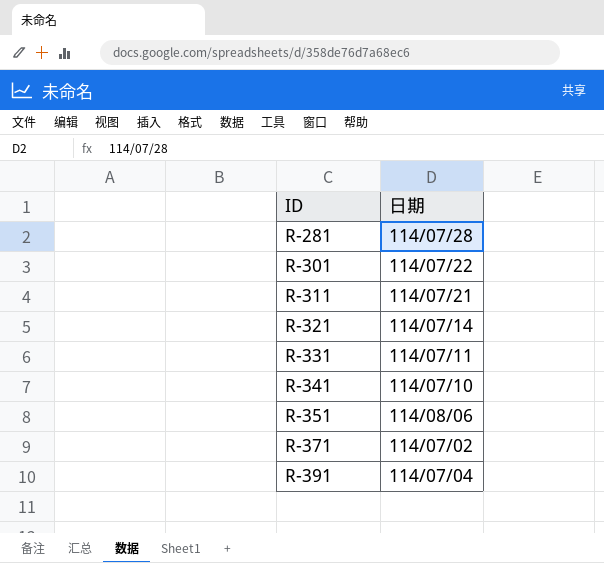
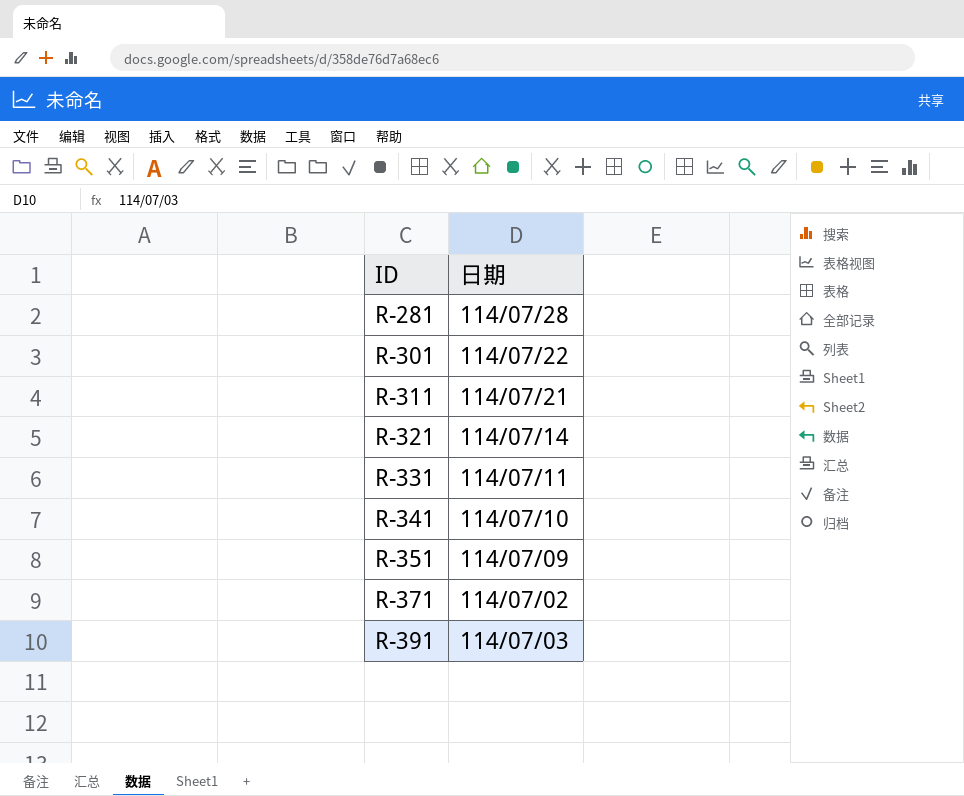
R-351 | 日期: 114/08/06 -> 114/07/09
R-391 | 日期: 114/07/04 -> 114/07/03

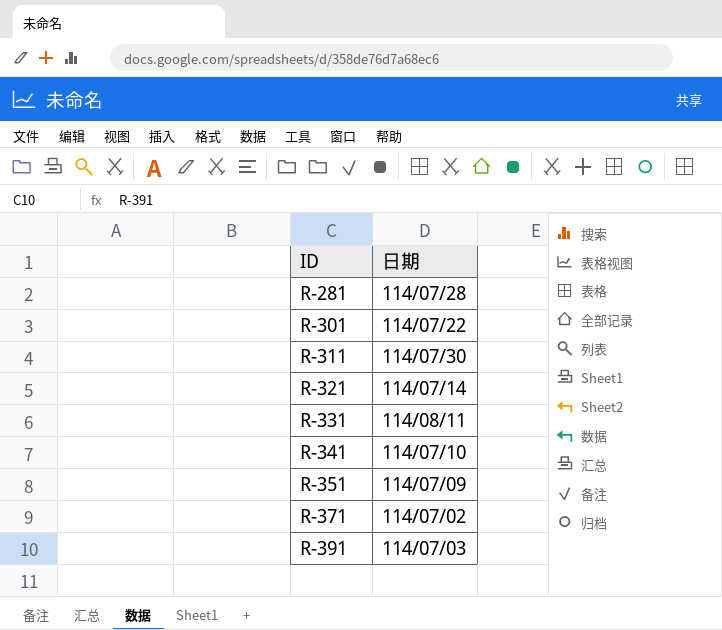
R-311 | 日期: 114/07/21 -> 114/07/30
R-331 | 日期: 114/07/11 -> 114/08/11

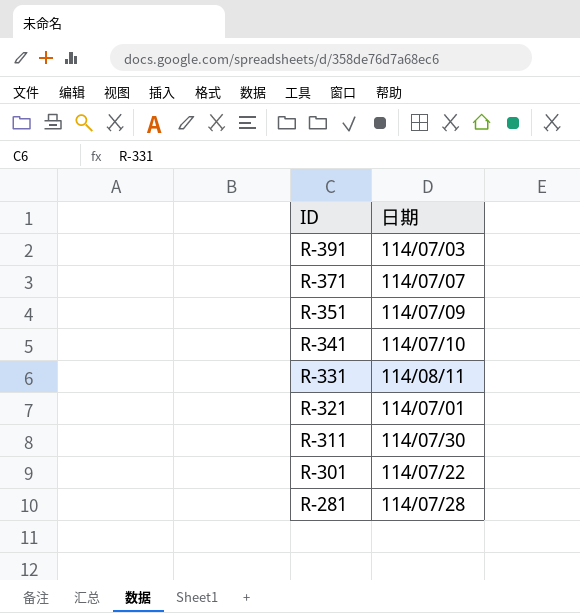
row order: ID ascending -> ID descending
R-371 | 日期: 114/07/02 -> 114/07/07
R-321 | 日期: 114/07/14 -> 114/07/01

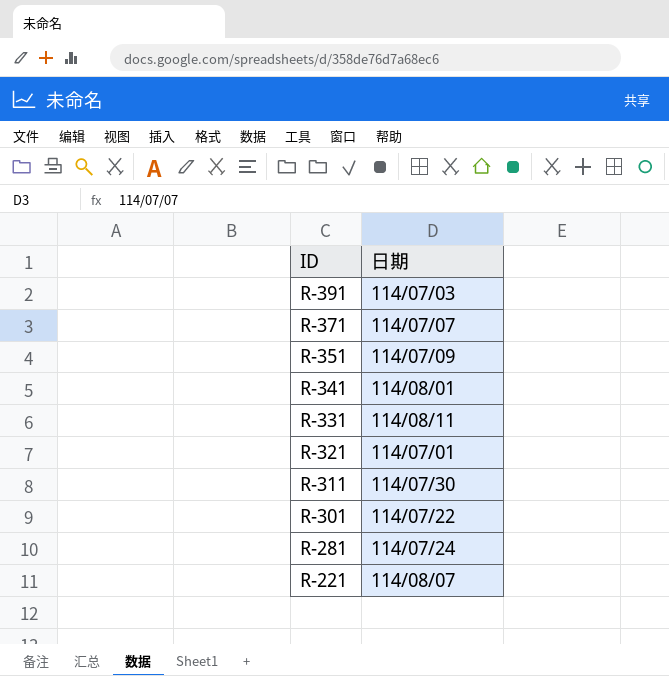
R-341 | 日期: 114/07/10 -> 114/08/01
R-281 | 日期: 114/07/28 -> 114/07/24
row R-221: none -> 114/08/07

